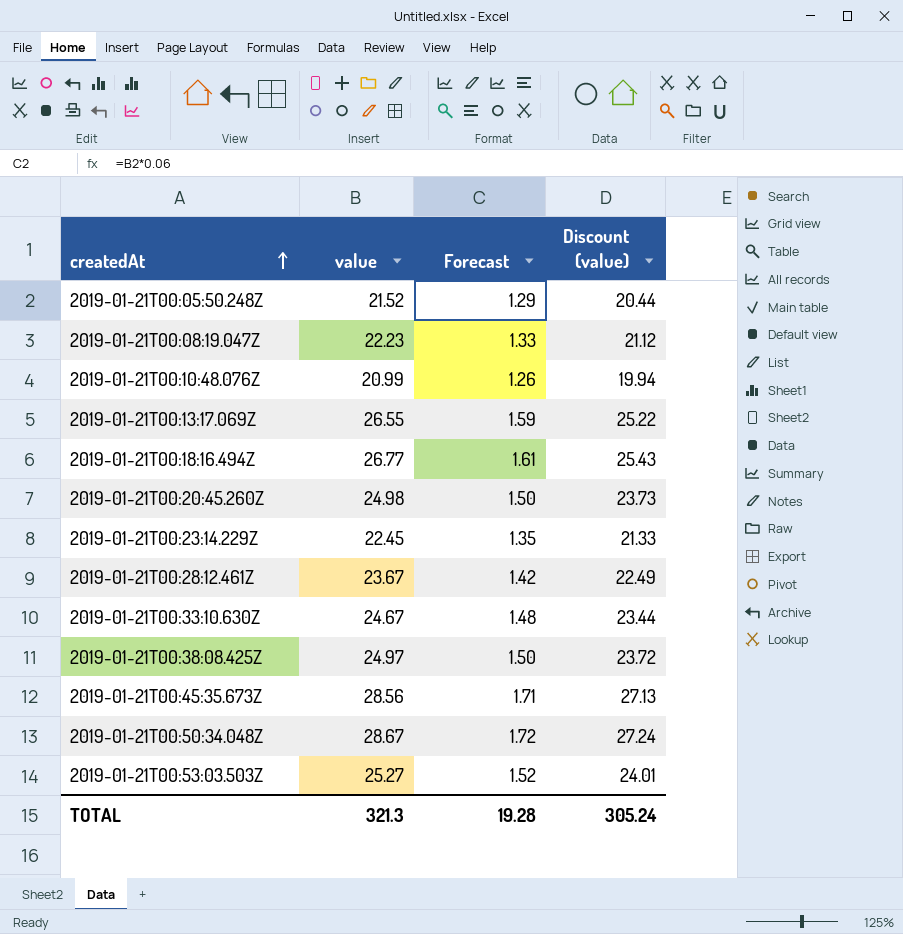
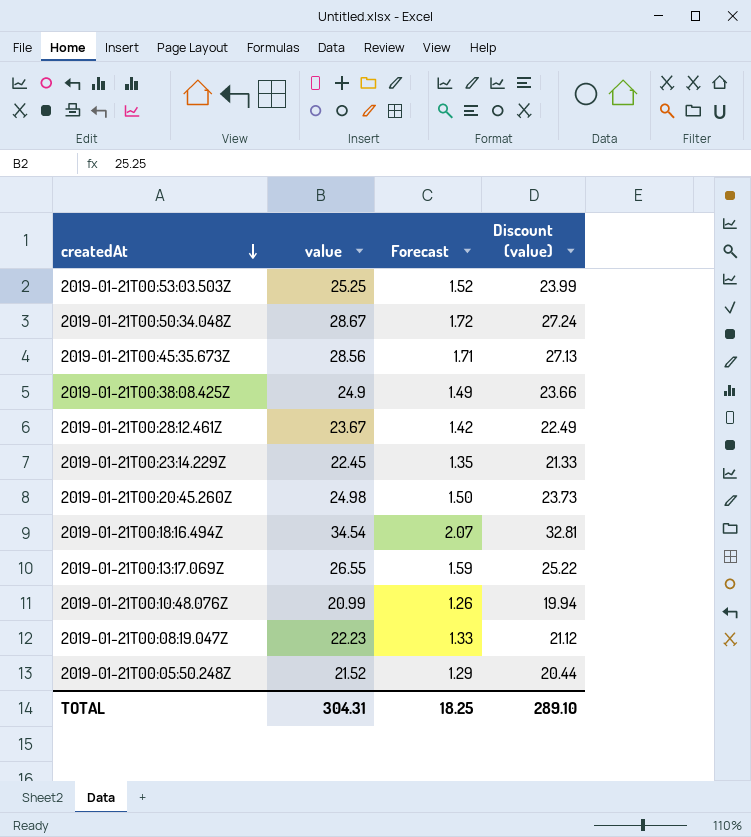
row order: createdAt ascending -> createdAt descending
row 2019-01-21T00:33:10.630Z: 24.67 | 1.48 | 23.44 -> none
2019-01-21T00:53:03.503Z | value: 25.27 -> 25.25
2019-01-21T00:53:03.503Z | Discount (value): 24.01 -> 23.99
2019-01-21T00:38:08.425Z | value: 24.97 -> 24.9
2019-01-21T00:38:08.425Z | Forecast: 1.50 -> 1.49
2019-01-21T00:38:08.425Z | Discount (value): 23.72 -> 23.66
2019-01-21T00:18:16.494Z | value: 26.77 -> 34.54
2019-01-21T00:18:16.494Z | Forecast: 1.61 -> 2.07
2019-01-21T00:18:16.494Z | Discount (value): 25.43 -> 32.81
TOTAL | value: 321.3 -> 304.31
TOTAL | Forecast: 19.28 -> 18.25
TOTAL | Discount (value): 305.24 -> 289.10

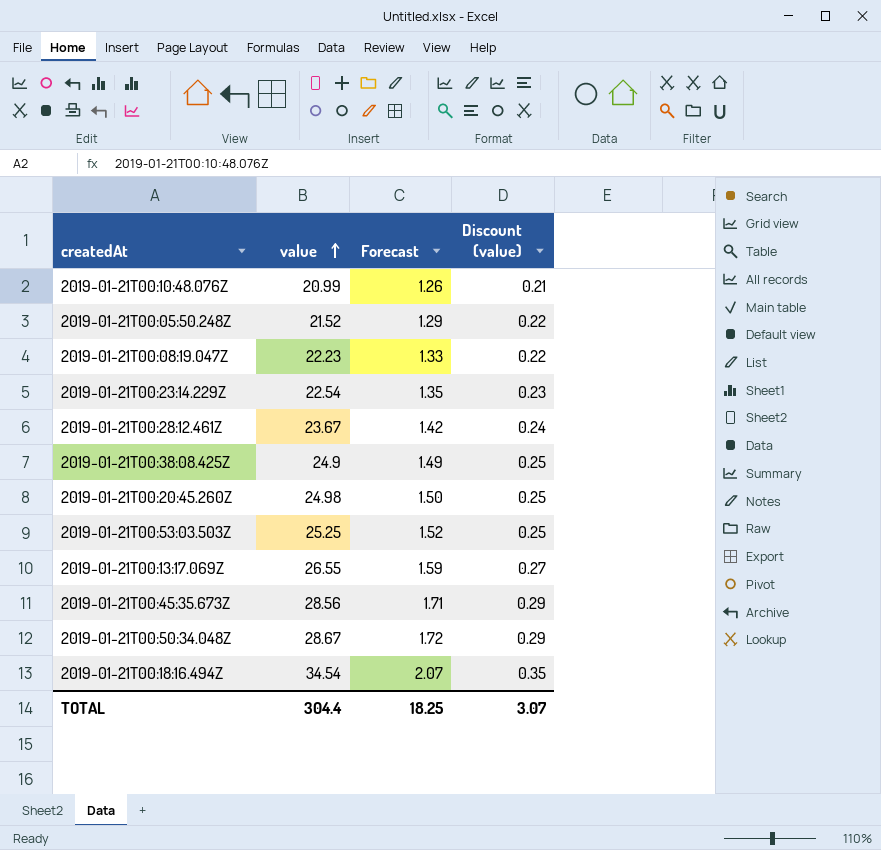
row order: createdAt descending -> value ascending
column Discount (value) | formula: [value] * 0.95 -> [value] * 0.01
2019-01-21T00:23:14.229Z | value: 22.45 -> 22.54
TOTAL | value: 304.31 -> 304.4
TOTAL | Discount (value): 289.10 -> 3.07

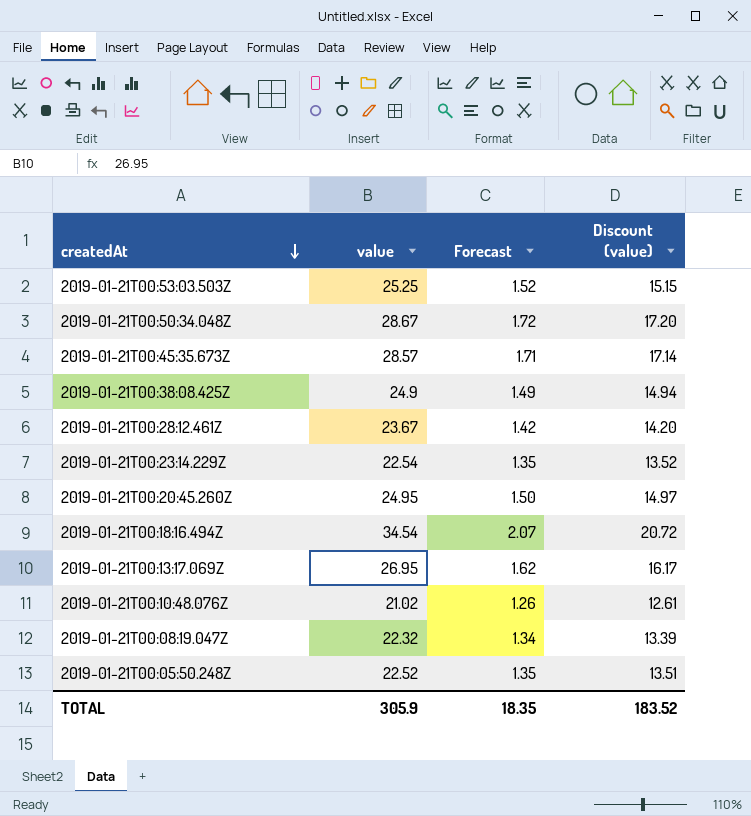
row order: value ascending -> createdAt descending
column Discount (value) | formula: [value] * 0.01 -> [value] * 0.6
2019-01-21T00:45:35.673Z | value: 28.56 -> 28.57
2019-01-21T00:20:45.260Z | value: 24.98 -> 24.95
2019-01-21T00:13:17.069Z | value: 26.55 -> 26.95
2019-01-21T00:13:17.069Z | Forecast: 1.59 -> 1.62
2019-01-21T00:10:48.076Z | value: 20.99 -> 21.02
2019-01-21T00:08:19.047Z | value: 22.23 -> 22.32
2019-01-21T00:08:19.047Z | Forecast: 1.33 -> 1.34
2019-01-21T00:05:50.248Z | value: 21.52 -> 22.52
2019-01-21T00:05:50.248Z | Forecast: 1.29 -> 1.35
TOTAL | value: 304.4 -> 305.9
TOTAL | Forecast: 18.25 -> 18.35
TOTAL | Discount (value): 3.07 -> 183.52

